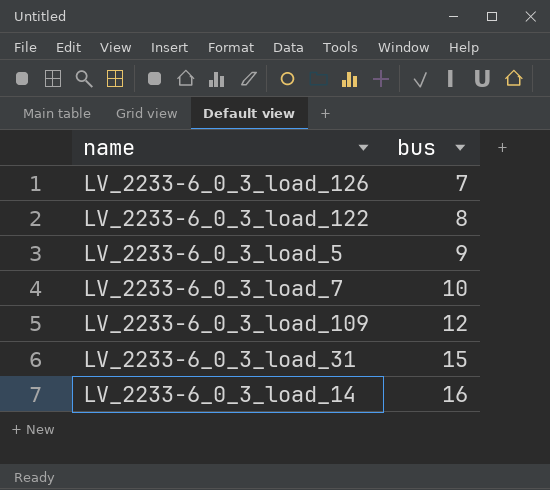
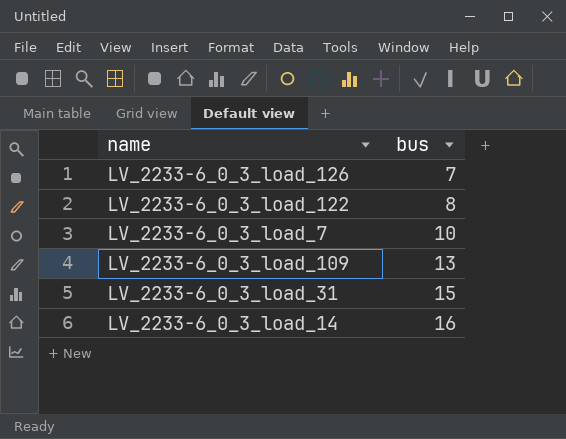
row LV_2233-6_0_3_load_5: 9 -> none
LV_2233-6_0_3_load_109 | bus: 12 -> 13

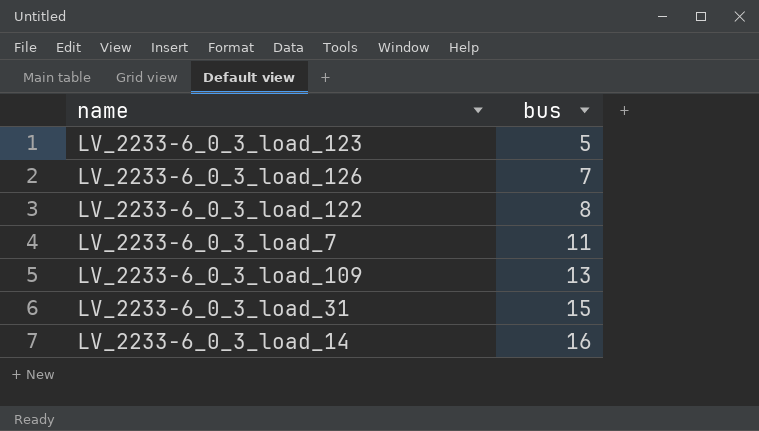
row LV_2233-6_0_3_load_123: none -> 5
LV_2233-6_0_3_load_7 | bus: 10 -> 11

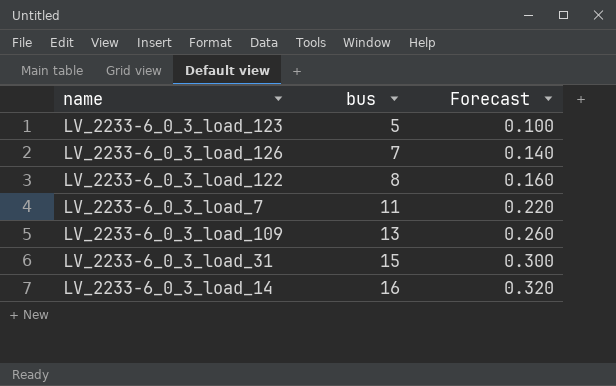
column Forecast | formula: none -> [bus] * 0.02

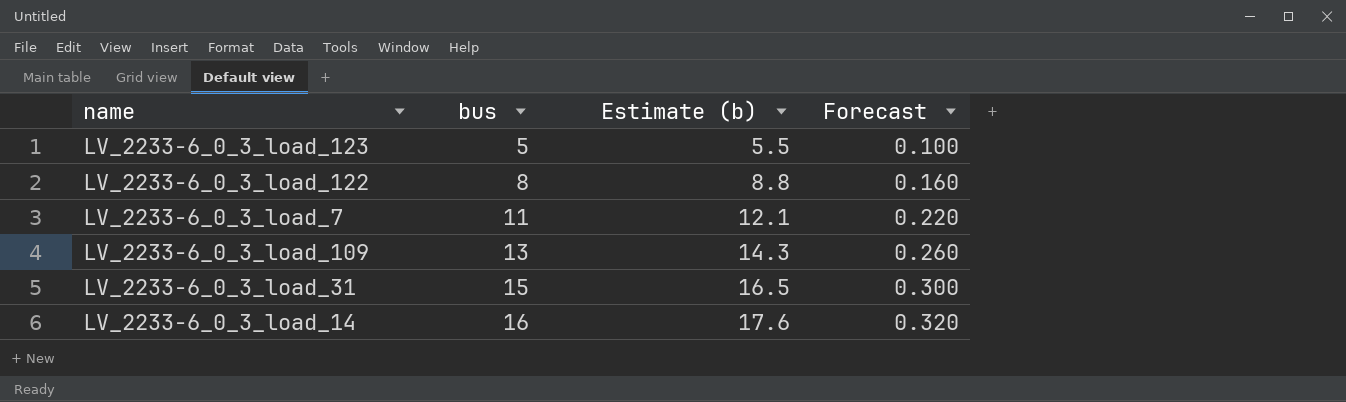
column Estimate (b) | formula: none -> [bus] * 1.1
row LV_2233-6_0_3_load_126: 7 | 0.140 -> none

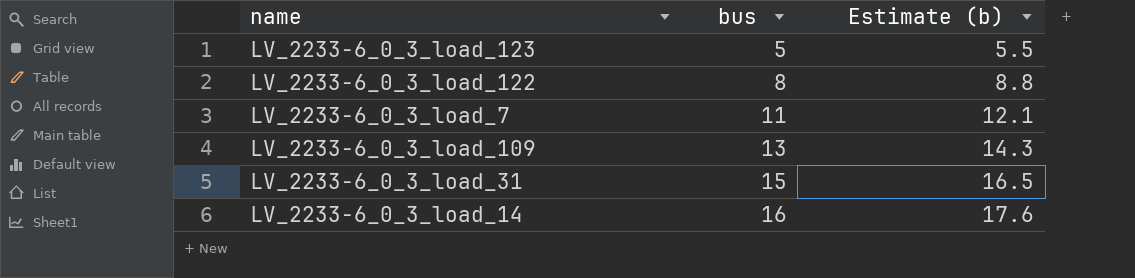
column Forecast | formula: [bus] * 0.02 -> none

